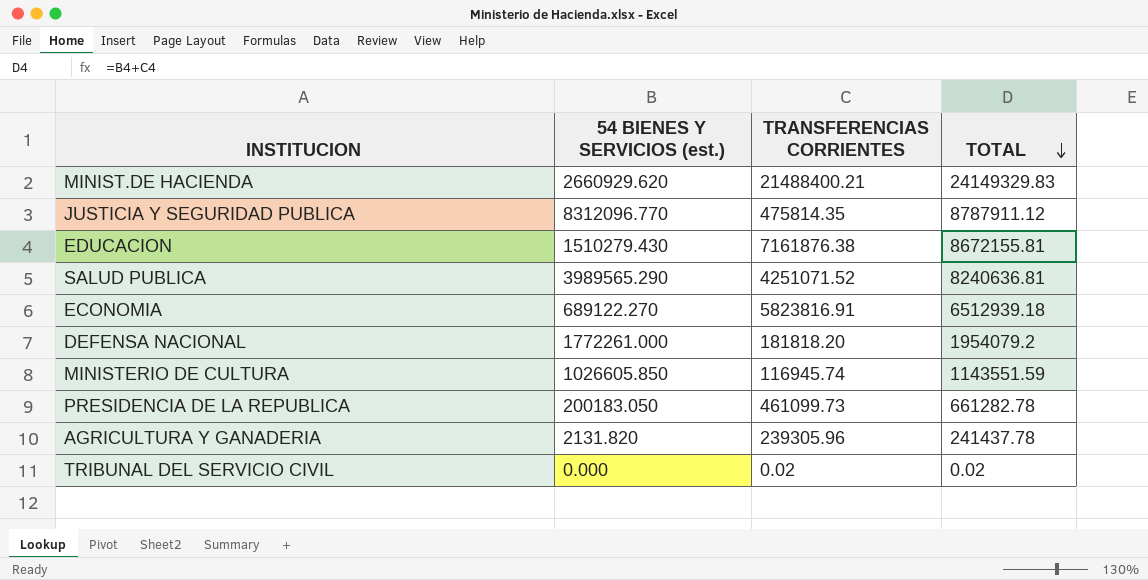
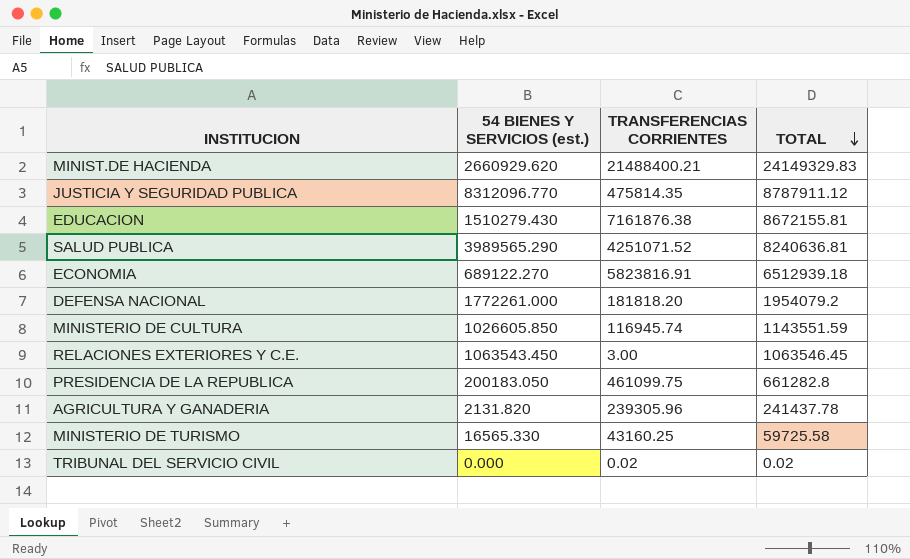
row RELACIONES EXTERIORES Y C.E.: none -> 1063543.450 | 3.00 | 1063546.45
PRESIDENCIA DE LA REPUBLICA | TRANSFERENCIAS CORRIENTES: 461099.73 -> 461099.75
PRESIDENCIA DE LA REPUBLICA | TOTAL: 661282.78 -> 661282.8
row MINISTERIO DE TURISMO: none -> 16565.330 | 43160.25 | 59725.58

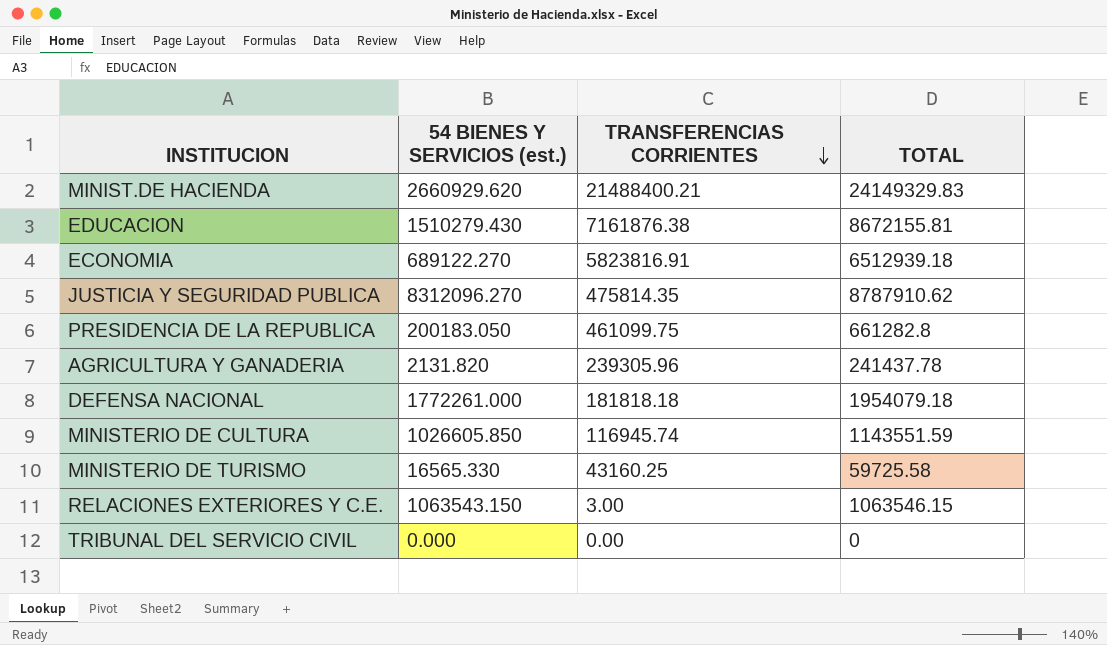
row order: TOTAL descending -> TRANSFERENCIAS CORRIENTES descending
row SALUD PUBLICA: 3989565.290 | 4251071.52 | 8240636.81 -> none
JUSTICIA Y SEGURIDAD PUBLICA | 54 BIENES Y SERVICIOS (est.): 8312096.770 -> 8312096.270
JUSTICIA Y SEGURIDAD PUBLICA | TOTAL: 8787911.12 -> 8787910.62
DEFENSA NACIONAL | TRANSFERENCIAS CORRIENTES: 181818.20 -> 181818.18
DEFENSA NACIONAL | TOTAL: 1954079.2 -> 1954079.18
RELACIONES EXTERIORES Y C.E. | 54 BIENES Y SERVICIOS (est.): 1063543.450 -> 1063543.150
RELACIONES EXTERIORES Y C.E. | TOTAL: 1063546.45 -> 1063546.15
TRIBUNAL DEL SERVICIO CIVIL | TRANSFERENCIAS CORRIENTES: 0.02 -> 0.00
TRIBUNAL DEL SERVICIO CIVIL | TOTAL: 0.02 -> 0

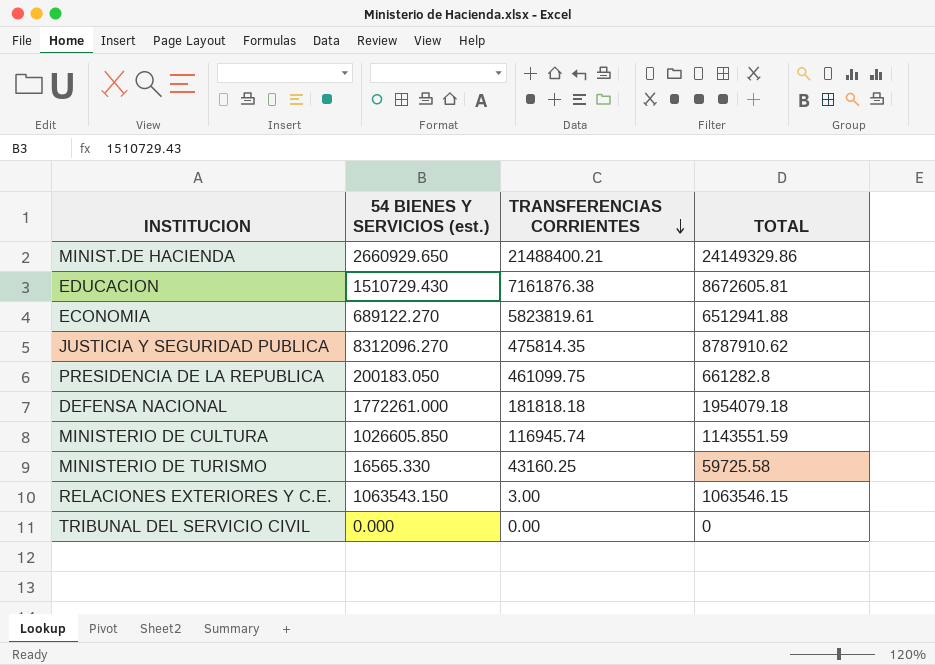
row AGRICULTURA Y GANADERIA: 2131.820 | 239305.96 | 241437.78 -> none
MINIST.DE HACIENDA | 54 BIENES Y SERVICIOS (est.): 2660929.620 -> 2660929.650
MINIST.DE HACIENDA | TOTAL: 24149329.83 -> 24149329.86
EDUCACION | 54 BIENES Y SERVICIOS (est.): 1510279.430 -> 1510729.430
EDUCACION | TOTAL: 8672155.81 -> 8672605.81
ECONOMIA | TRANSFERENCIAS CORRIENTES: 5823816.91 -> 5823819.61
ECONOMIA | TOTAL: 6512939.18 -> 6512941.88

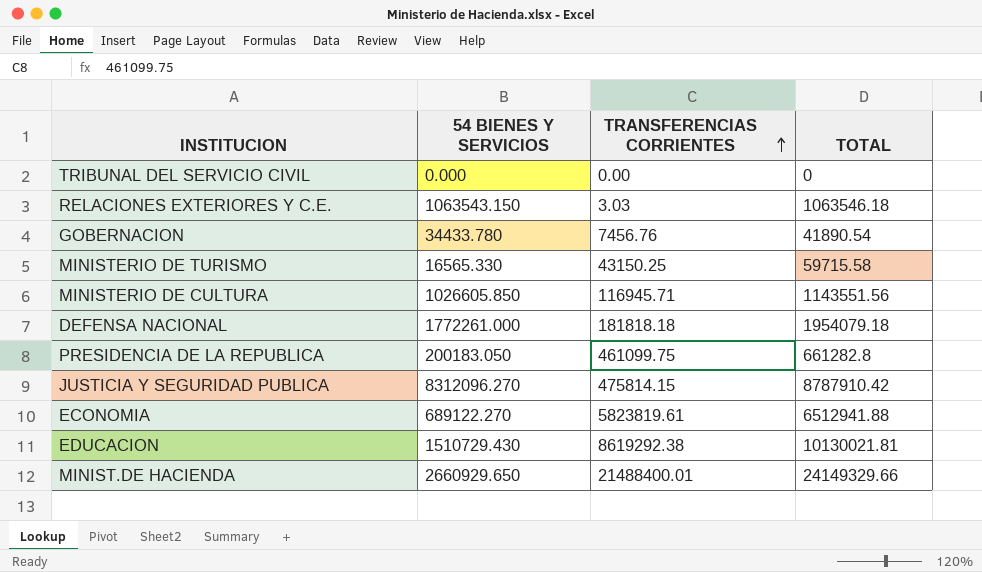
row order: TRANSFERENCIAS CORRIENTES descending -> TRANSFERENCIAS CORRIENTES ascending
column name: 54 BIENES Y SERVICIOS (est.) -> 54 BIENES Y SERVICIOS
RELACIONES EXTERIORES Y C.E. | TRANSFERENCIAS CORRIENTES: 3.00 -> 3.03
RELACIONES EXTERIORES Y C.E. | TOTAL: 1063546.15 -> 1063546.18
row GOBERNACION: none -> 34433.780 | 7456.76 | 41890.54
MINISTERIO DE TURISMO | TRANSFERENCIAS CORRIENTES: 43160.25 -> 43150.25
MINISTERIO DE TURISMO | TOTAL: 59725.58 -> 59715.58
MINISTERIO DE CULTURA | TRANSFERENCIAS CORRIENTES: 116945.74 -> 116945.71
MINISTERIO DE CULTURA | TOTAL: 1143551.59 -> 1143551.56
JUSTICIA Y SEGURIDAD PUBLICA | TRANSFERENCIAS CORRIENTES: 475814.35 -> 475814.15
JUSTICIA Y SEGURIDAD PUBLICA | TOTAL: 8787910.62 -> 8787910.42
EDUCACION | TRANSFERENCIAS CORRIENTES: 7161876.38 -> 8619292.38
EDUCACION | TOTAL: 8672605.81 -> 10130021.81
MINIST.DE HACIENDA | TRANSFERENCIAS CORRIENTES: 21488400.21 -> 21488400.01
MINIST.DE HACIENDA | TOTAL: 24149329.86 -> 24149329.66

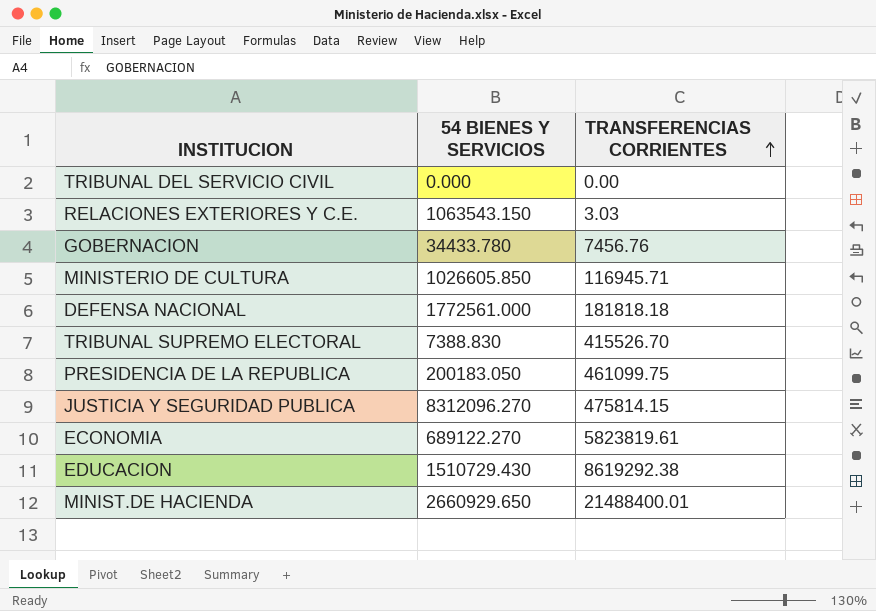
column TOTAL | formula: [54 BIENES Y SERVICIOS] + [TRANSFERENCIAS CORRIENTES] -> none
row MINISTERIO DE TURISMO: 16565.330 | 43150.25 | 59715.58 -> none
DEFENSA NACIONAL | 54 BIENES Y SERVICIOS: 1772261.000 -> 1772561.000
row TRIBUNAL SUPREMO ELECTORAL: none -> 7388.830 | 415526.70

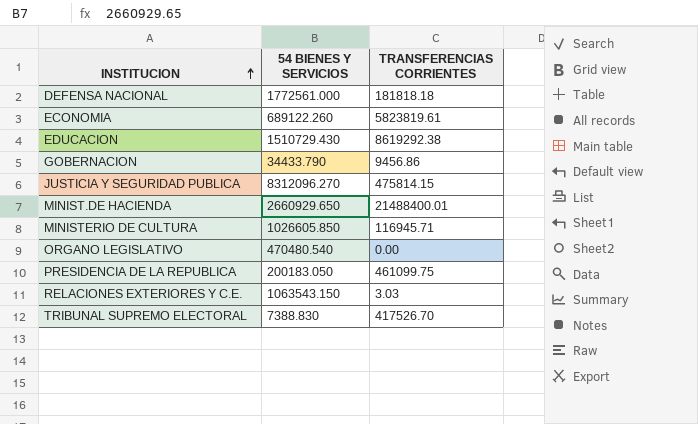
row order: TRANSFERENCIAS CORRIENTES ascending -> INSTITUCION ascending
row TRIBUNAL DEL SERVICIO CIVIL: 0.000 | 0.00 -> none
ECONOMIA | 54 BIENES Y SERVICIOS: 689122.270 -> 689122.260
GOBERNACION | 54 BIENES Y SERVICIOS: 34433.780 -> 34433.790
GOBERNACION | TRANSFERENCIAS CORRIENTES: 7456.76 -> 9456.86
row ORGANO LEGISLATIVO: none -> 470480.540 | 0.00
TRIBUNAL SUPREMO ELECTORAL | TRANSFERENCIAS CORRIENTES: 415526.70 -> 417526.70

